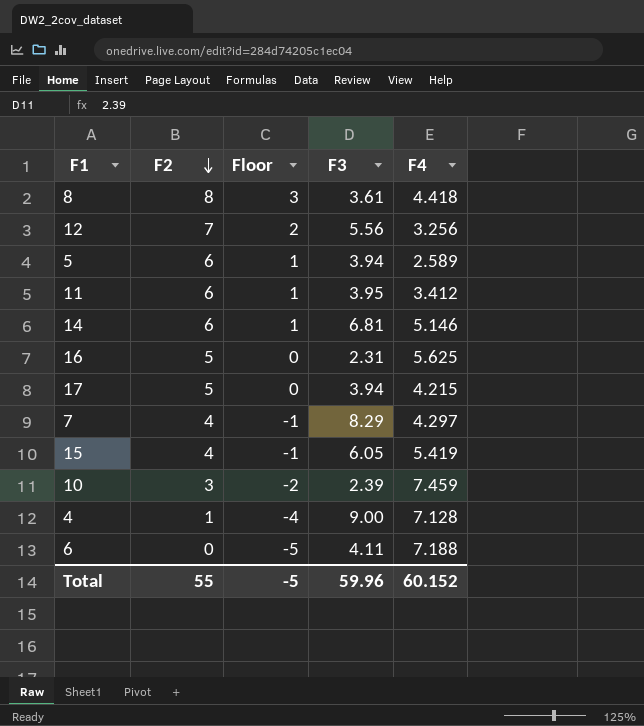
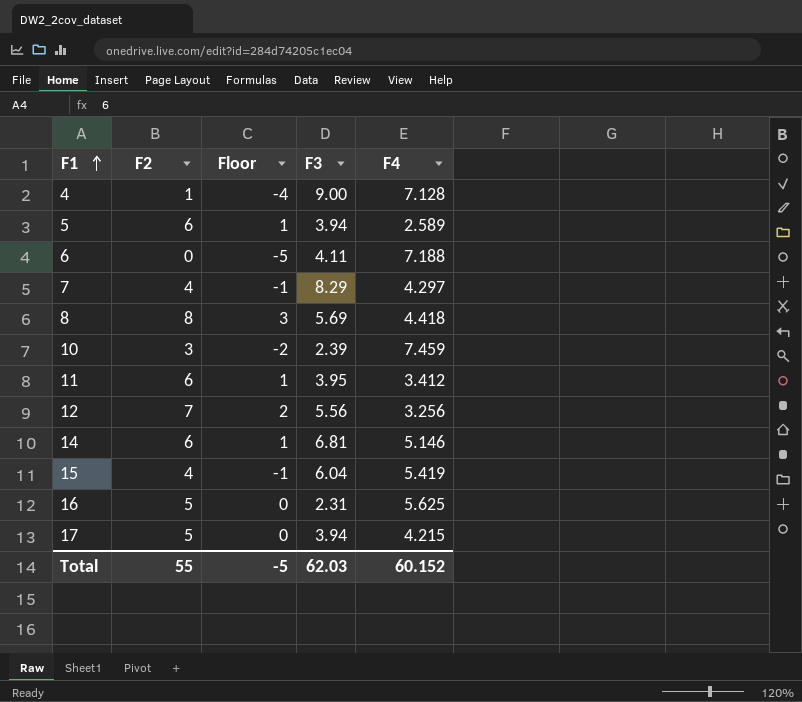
row order: F2 descending -> F1 ascending
8 | F3: 3.61 -> 5.69
15 | F3: 6.05 -> 6.04
Total | F3: 59.96 -> 62.03

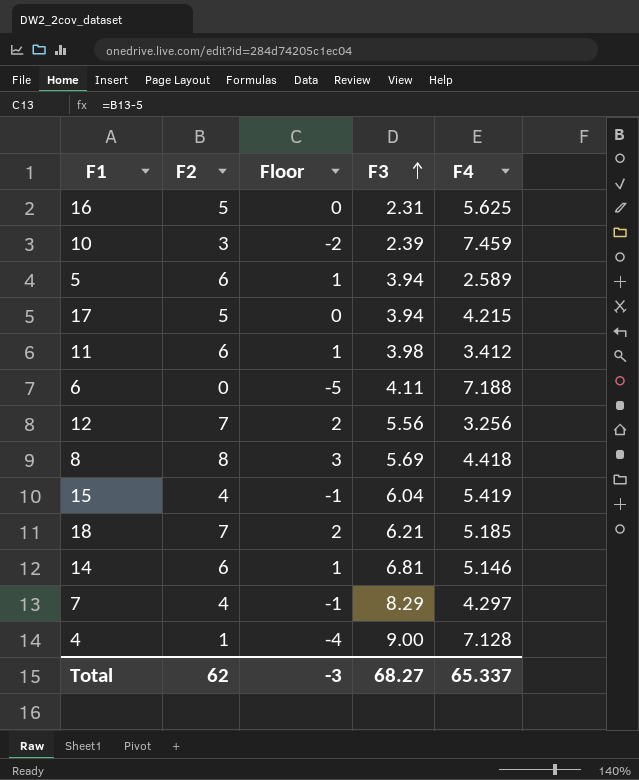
row order: F1 ascending -> F3 ascending
11 | F3: 3.95 -> 3.98
row 18: none -> 7 | 2 | 6.21 | 5.185
Total | F2: 55 -> 62
Total | Floor: -5 -> -3
Total | F3: 62.03 -> 68.27
Total | F4: 60.152 -> 65.337

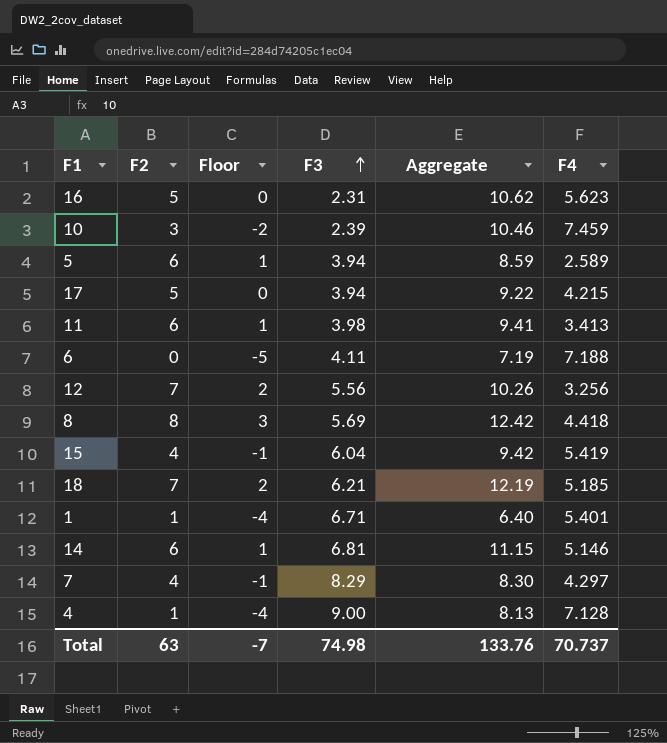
column Aggregate | formula: none -> [F2] + [F4]
16 | F4: 5.625 -> 5.623
11 | F4: 3.412 -> 3.413
row 1: none -> 1 | -4 | 6.71 | 6.40 | 5.401
Total | F2: 62 -> 63
Total | Floor: -3 -> -7
Total | F3: 68.27 -> 74.98
Total | F4: 65.337 -> 70.737

